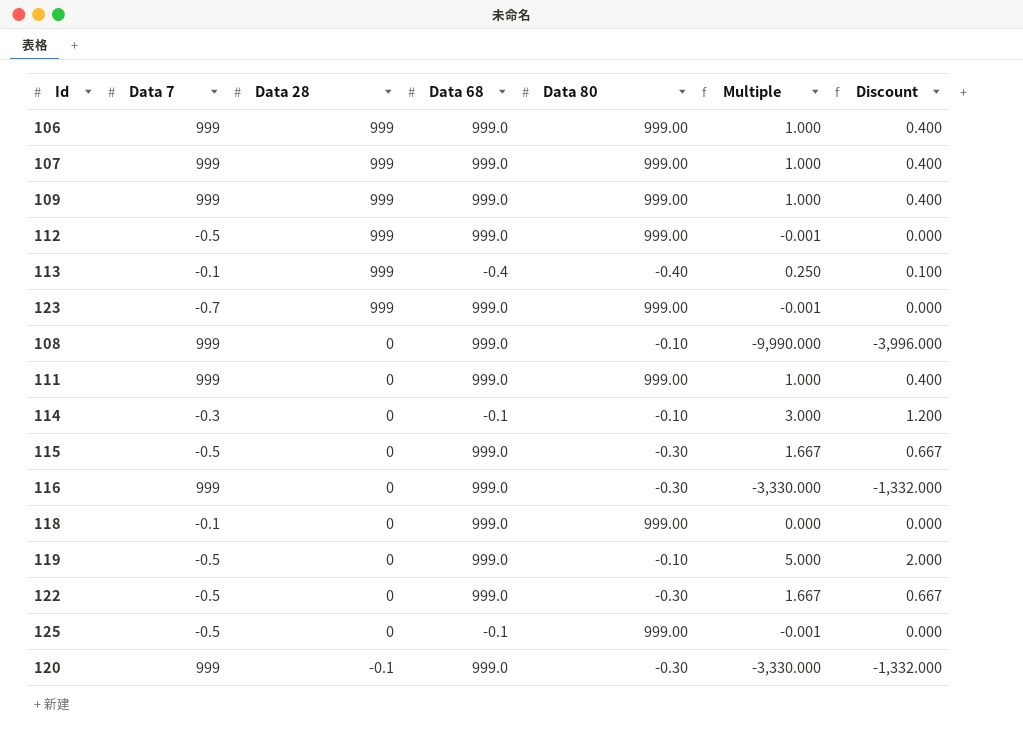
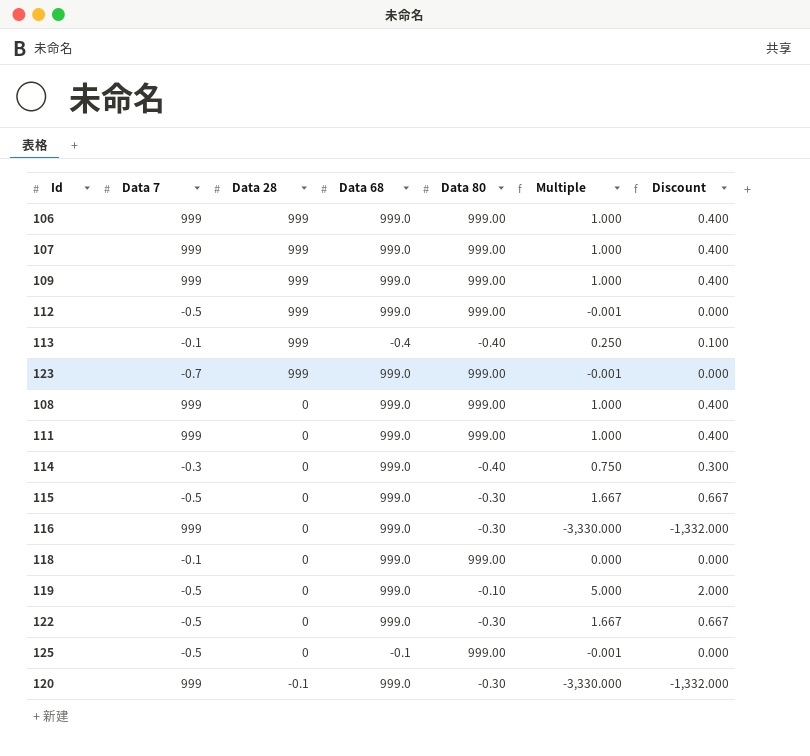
108 | Data 80: -0.10 -> 999.00
108 | Multiple: -9,990.000 -> 1.000
108 | Discount: -3,996.000 -> 0.400
114 | Data 68: -0.1 -> 999.0
114 | Data 80: -0.10 -> -0.40
114 | Multiple: 3.000 -> 0.750
114 | Discount: 1.200 -> 0.300

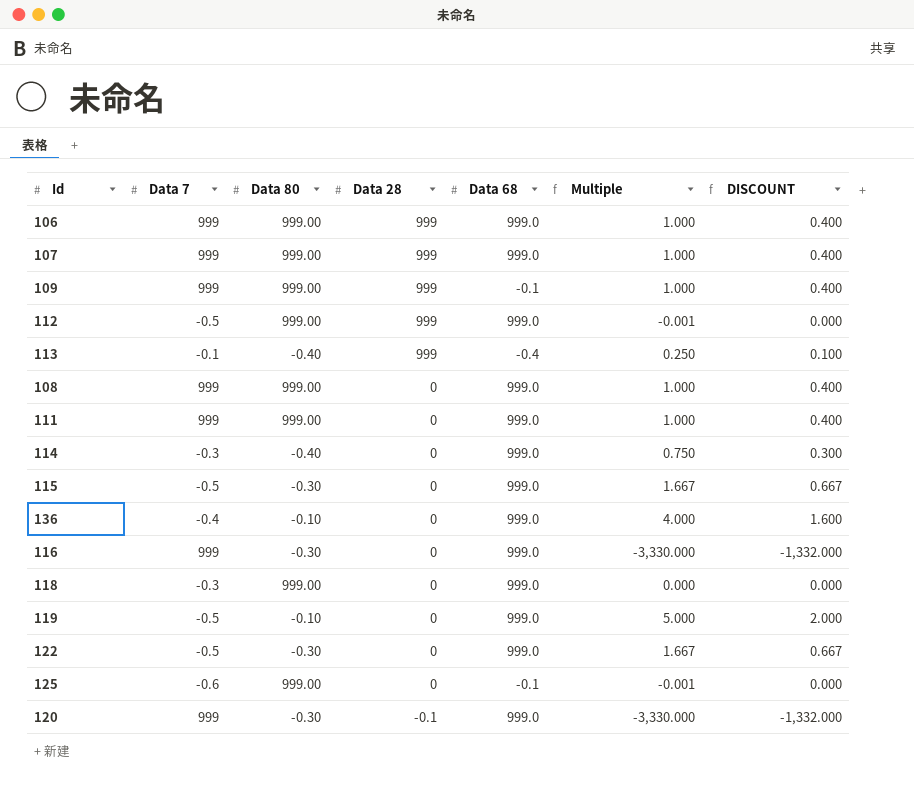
column Data 80 | position: 5 -> 3
column name: Discount -> DISCOUNT
row 123: -0.7 | 999 | 999.0 | 999.00 | -0.001 | 0.000 -> none
109 | Data 68: 999.0 -> -0.1
row 136: none -> -0.4 | -0.10 | 0 | 999.0 | 4.000 | 1.600
118 | Data 7: -0.1 -> -0.3
125 | Data 7: -0.5 -> -0.6

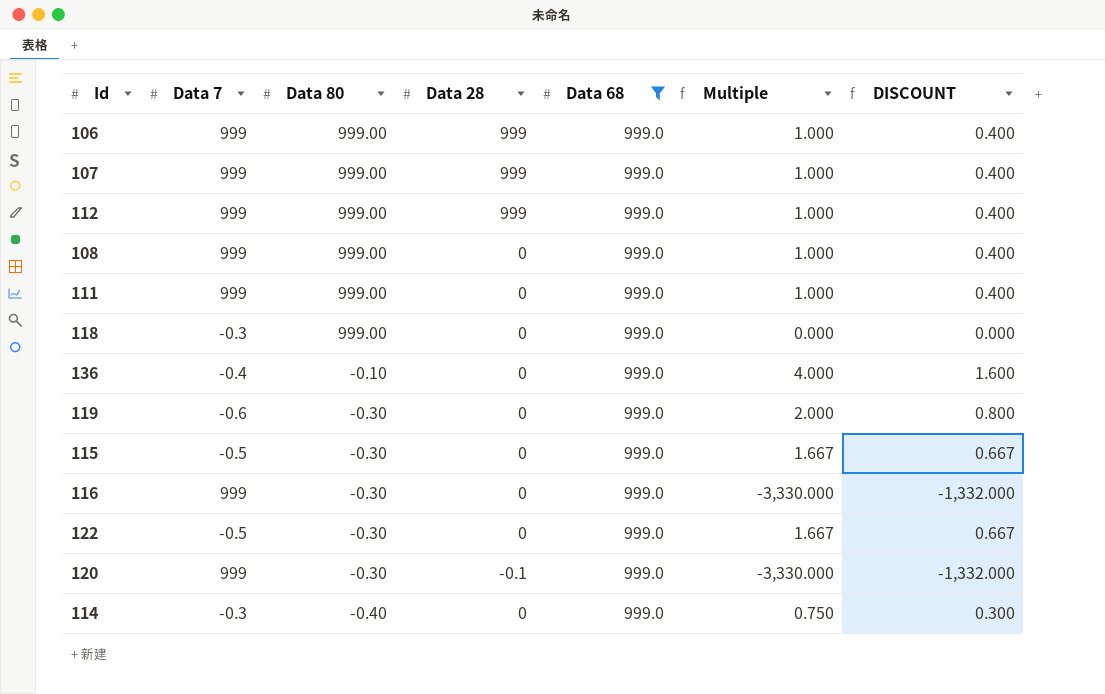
filter: none -> Data 68 = 999.0
row order: Data 28 descending -> Data 80 descending
112 | Data 7: -0.5 -> 999
112 | Multiple: -0.001 -> 1.000
112 | DISCOUNT: 0.000 -> 0.400
119 | Data 7: -0.5 -> -0.6
119 | Data 80: -0.10 -> -0.30
119 | Multiple: 5.000 -> 2.000
119 | DISCOUNT: 2.000 -> 0.800

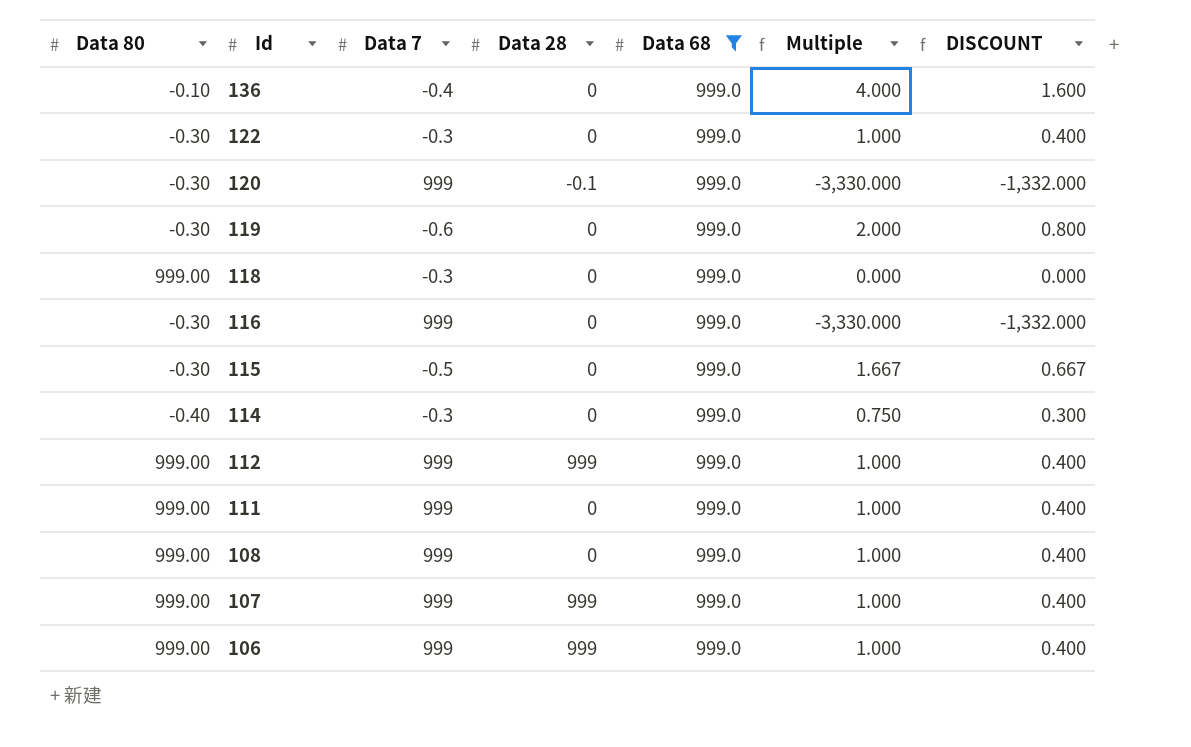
row order: Data 80 descending -> Id descending
column Data 80 | position: 3 -> 1
122 | Data 7: -0.5 -> -0.3
122 | Multiple: 1.667 -> 1.000
122 | DISCOUNT: 0.667 -> 0.400

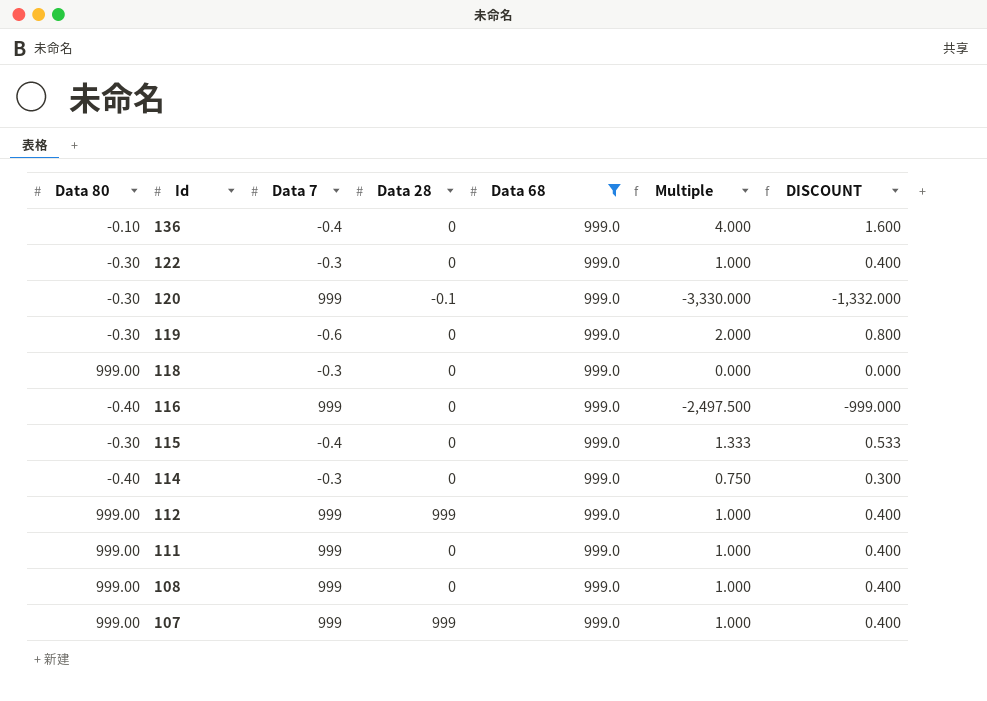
row 106: 999.00 | 999 | 999 | 999.0 | 1.000 | 0.400 -> none
116 | Data 80: -0.30 -> -0.40
116 | Multiple: -3,330.000 -> -2,497.500
116 | DISCOUNT: -1,332.000 -> -999.000
115 | Data 7: -0.5 -> -0.4
115 | Multiple: 1.667 -> 1.333
115 | DISCOUNT: 0.667 -> 0.533

